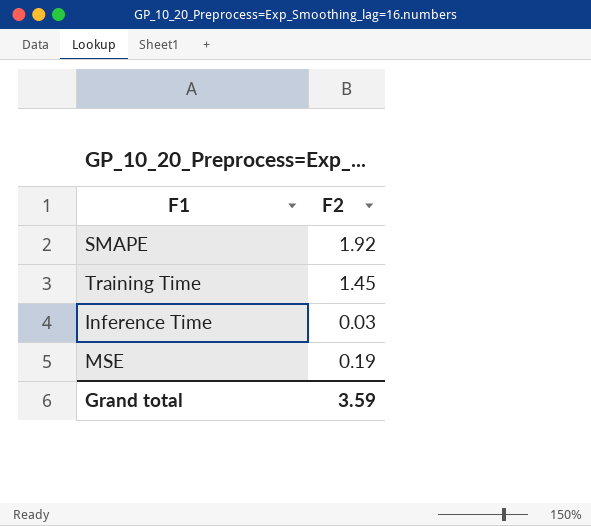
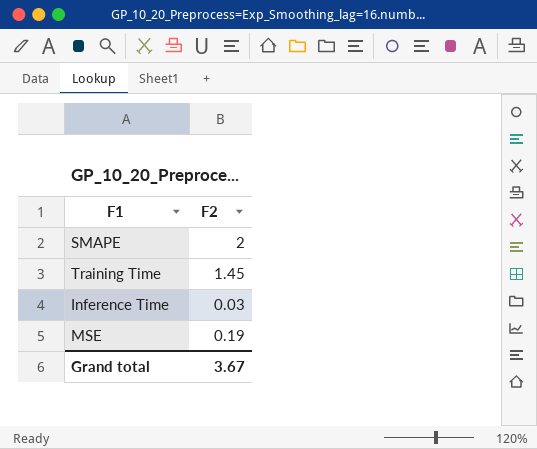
SMAPE | F2: 1.92 -> 2
Grand total | F2: 3.59 -> 3.67

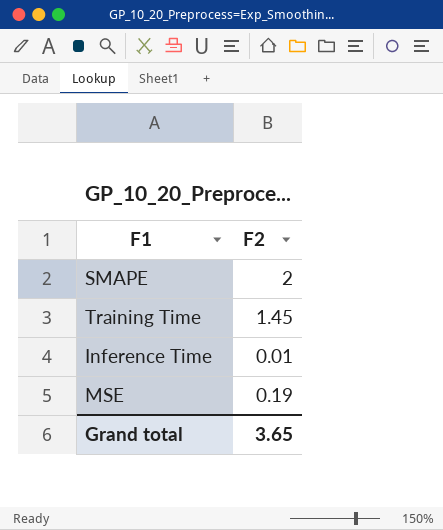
Inference Time | F2: 0.03 -> 0.01
Grand total | F2: 3.67 -> 3.65

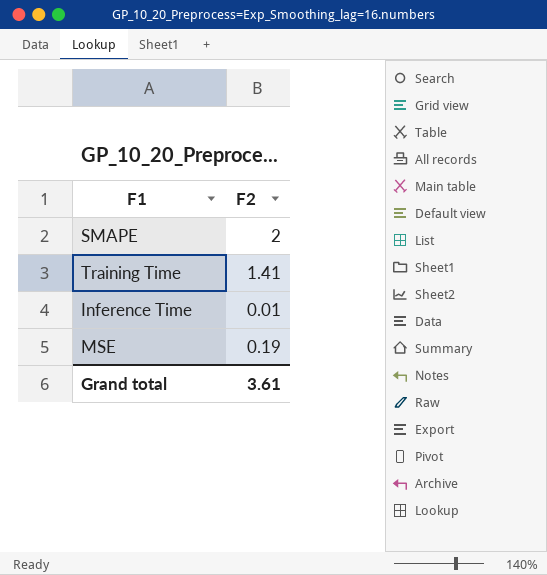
Training Time | F2: 1.45 -> 1.41
Grand total | F2: 3.65 -> 3.61

